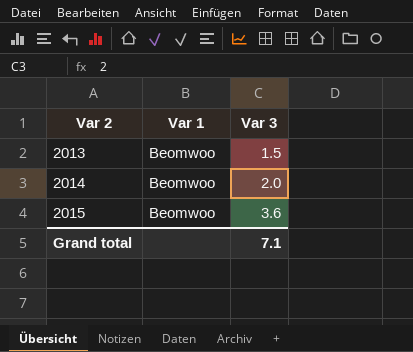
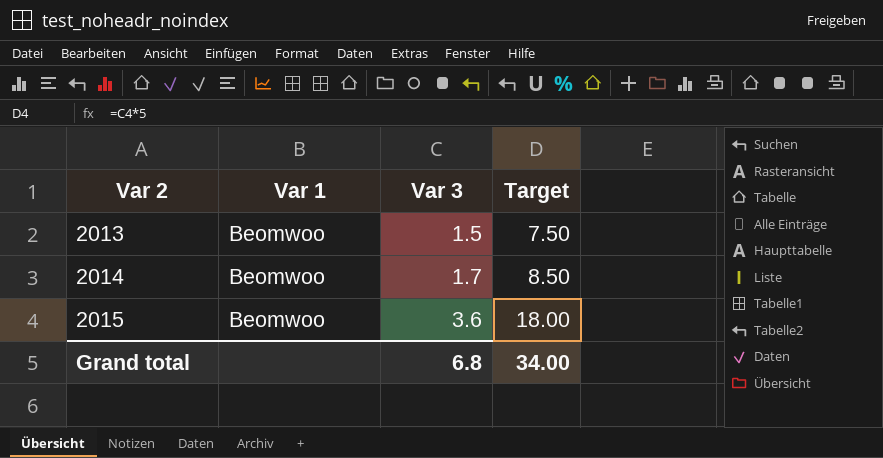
column Target | formula: none -> [Var 3] * 5
2014 | Var 3: 2.0 -> 1.7
Grand total | Var 3: 7.1 -> 6.8

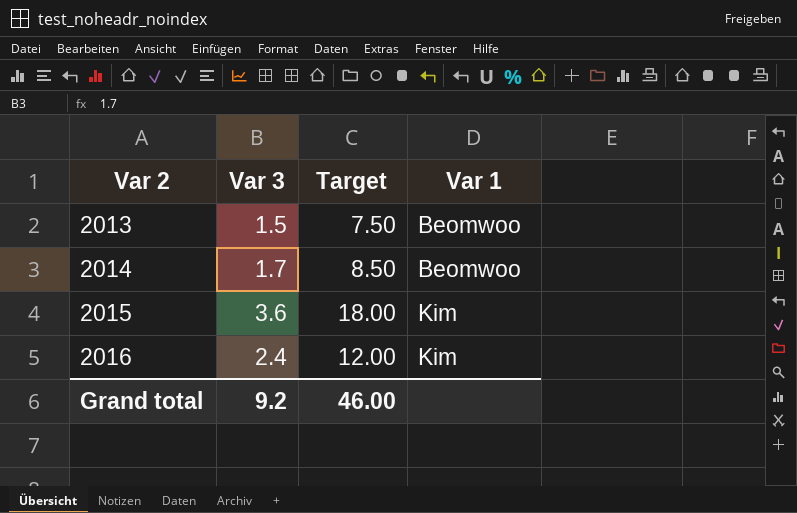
column Var 1 | position: 2 -> 4
2015 | Var 1: Beomwoo -> Kim
row 2016: none -> 2.4 | 12.00 | Kim
Grand total | Var 3: 6.8 -> 9.2
Grand total | Target: 34.00 -> 46.00

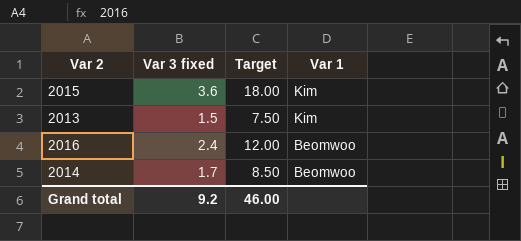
row order: Var 2 ascending -> Var 1 descending
column name: Var 3 -> Var 3 fixed
2013 | Var 1: Beomwoo -> Kim
2016 | Var 1: Kim -> Beomwoo

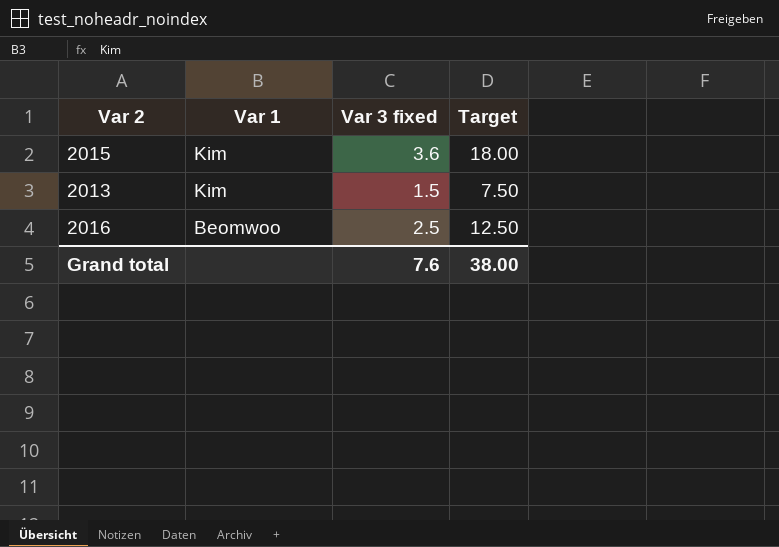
column Var 1 | position: 4 -> 2
row 2014: 1.7 | 8.50 | Beomwoo -> none
2016 | Var 3 fixed: 2.4 -> 2.5
2016 | Target: 12.00 -> 12.50
Grand total | Var 3 fixed: 9.2 -> 7.6
Grand total | Target: 46.00 -> 38.00

